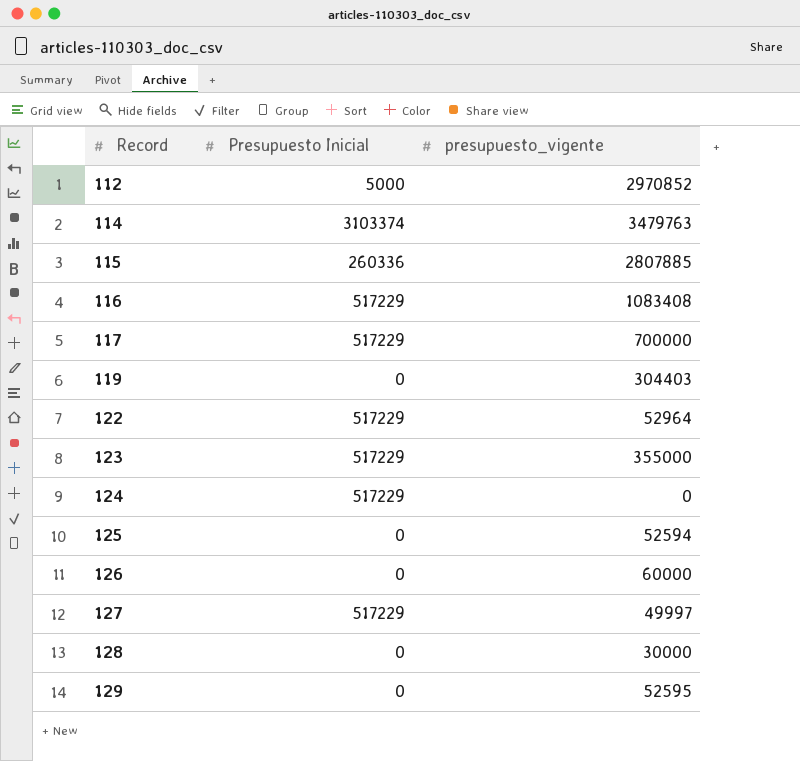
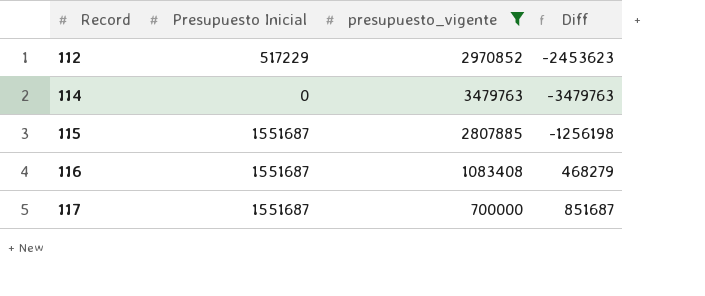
filter: none -> presupuesto_vigente >= 700000
column Diff | formula: none -> [Presupuesto Inicial] - [presupuesto_vigente]
112 | Presupuesto Inicial: 5000 -> 517229
114 | Presupuesto Inicial: 3103374 -> 0
115 | Presupuesto Inicial: 260336 -> 1551687
116 | Presupuesto Inicial: 517229 -> 1551687
117 | Presupuesto Inicial: 517229 -> 1551687

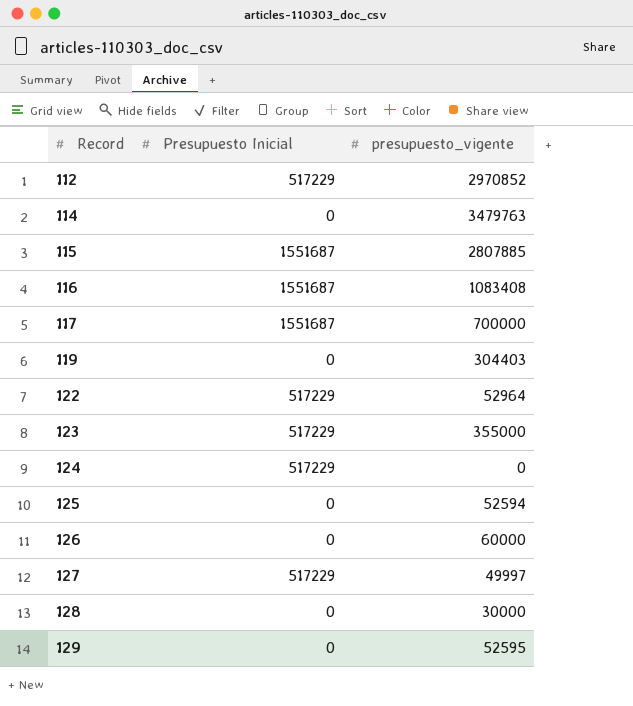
filter: presupuesto_vigente >= 700000 -> none
column Diff | formula: [Presupuesto Inicial] - [presupuesto_vigente] -> none

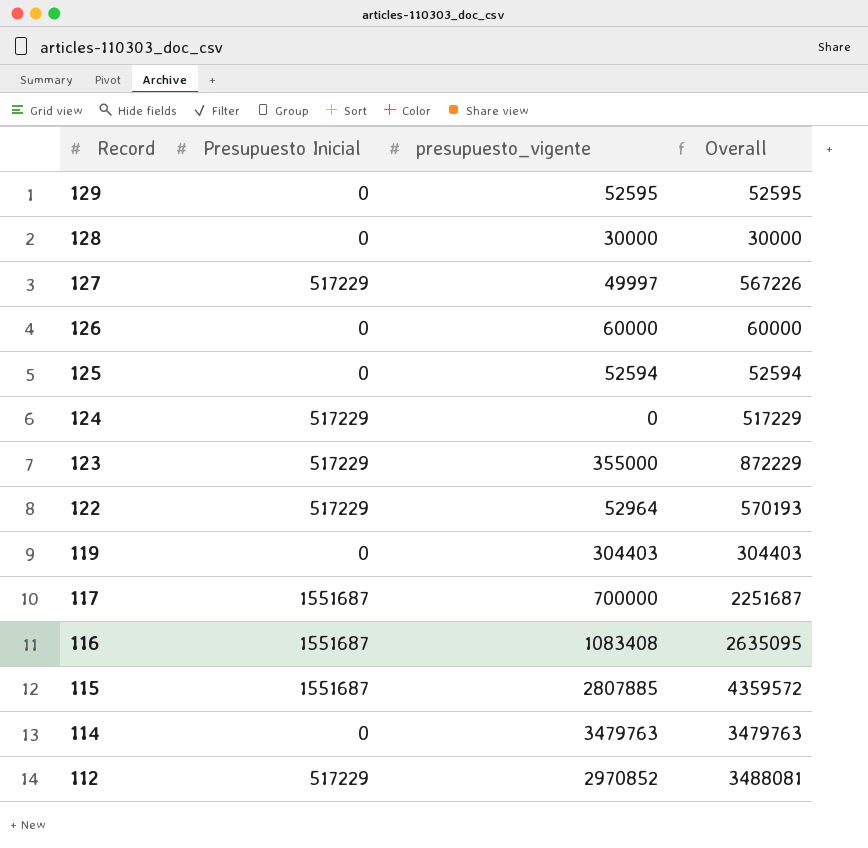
row order: Record ascending -> Record descending
column Overall | formula: none -> [Presupuesto Inicial] + [presupuesto_vigente]

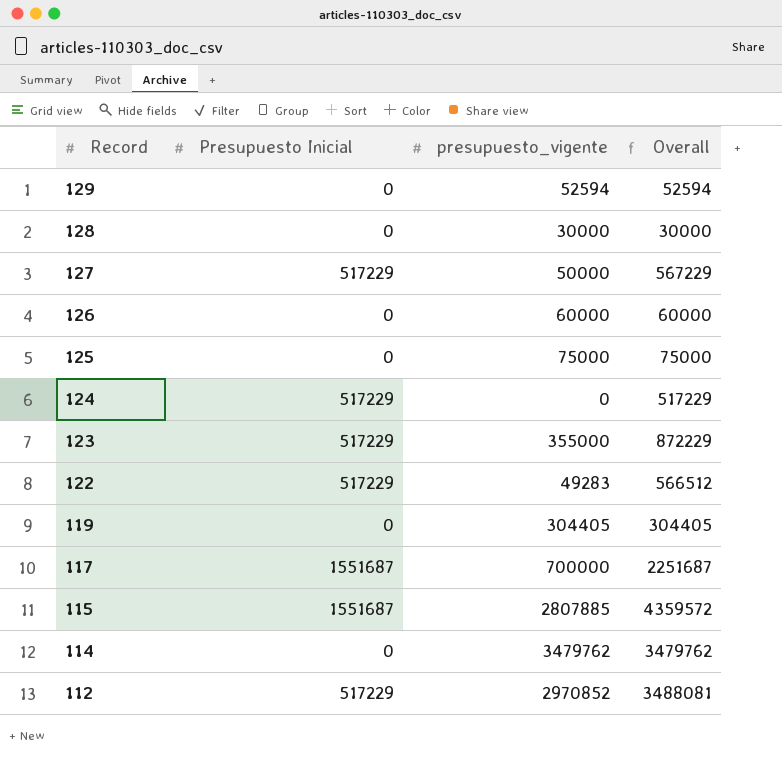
row 116: 1551687 | 1083408 | 2635095 -> none
129 | presupuesto_vigente: 52595 -> 52594
129 | Overall: 52595 -> 52594
127 | presupuesto_vigente: 49997 -> 50000
127 | Overall: 567226 -> 567229
125 | presupuesto_vigente: 52594 -> 75000
125 | Overall: 52594 -> 75000
122 | presupuesto_vigente: 52964 -> 49283
122 | Overall: 570193 -> 566512
119 | presupuesto_vigente: 304403 -> 304405
119 | Overall: 304403 -> 304405
114 | presupuesto_vigente: 3479763 -> 3479762
114 | Overall: 3479763 -> 3479762

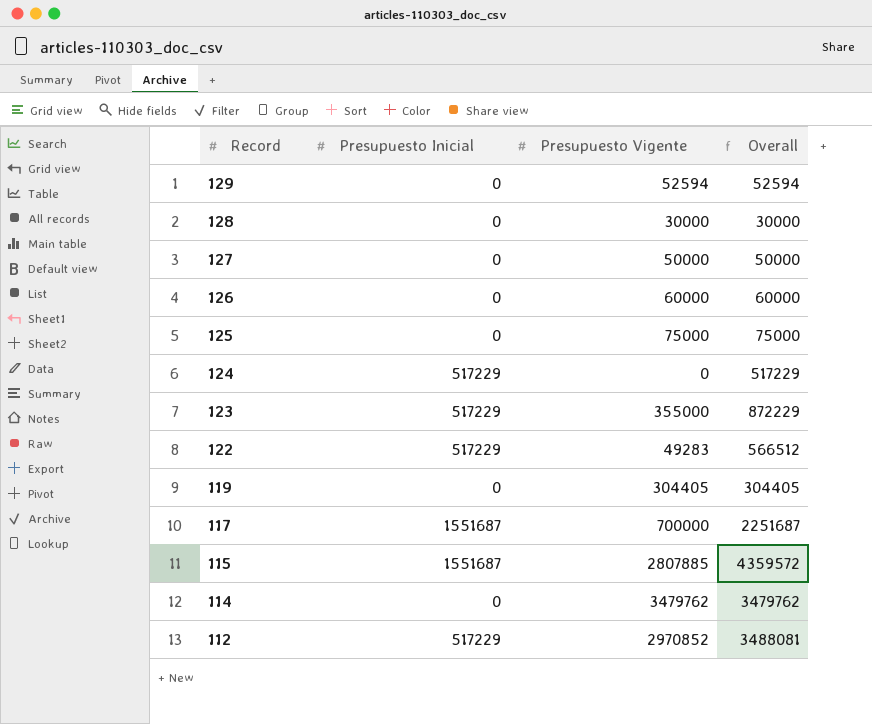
column name: presupuesto_vigente -> Presupuesto Vigente
127 | Presupuesto Inicial: 517229 -> 0
127 | Overall: 567229 -> 50000

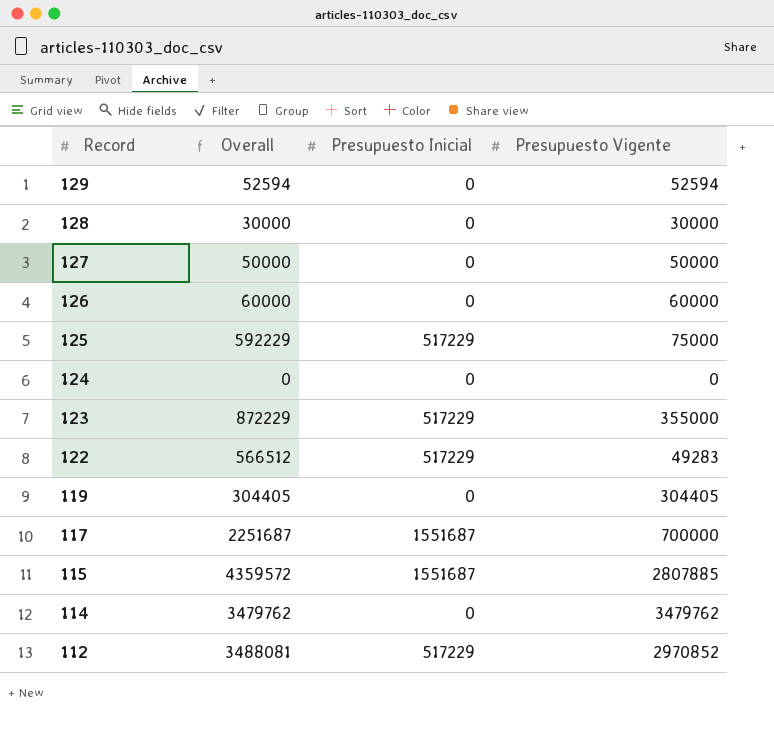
column Overall | position: 4 -> 2
125 | Overall: 75000 -> 592229
125 | Presupuesto Inicial: 0 -> 517229
124 | Overall: 517229 -> 0
124 | Presupuesto Inicial: 517229 -> 0

